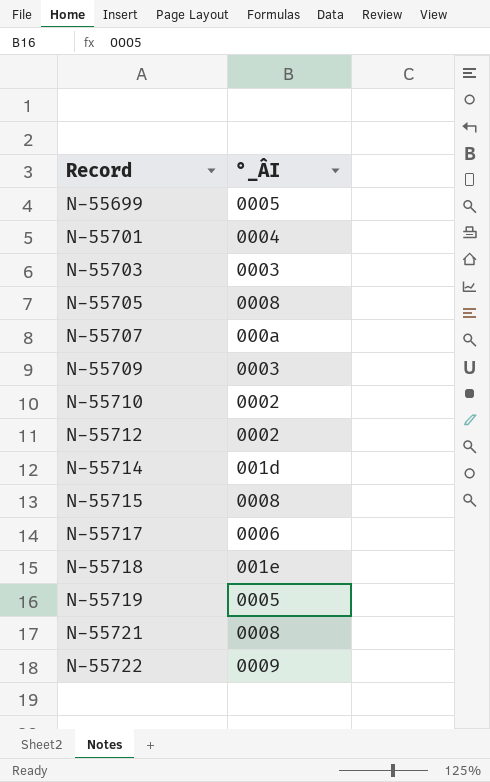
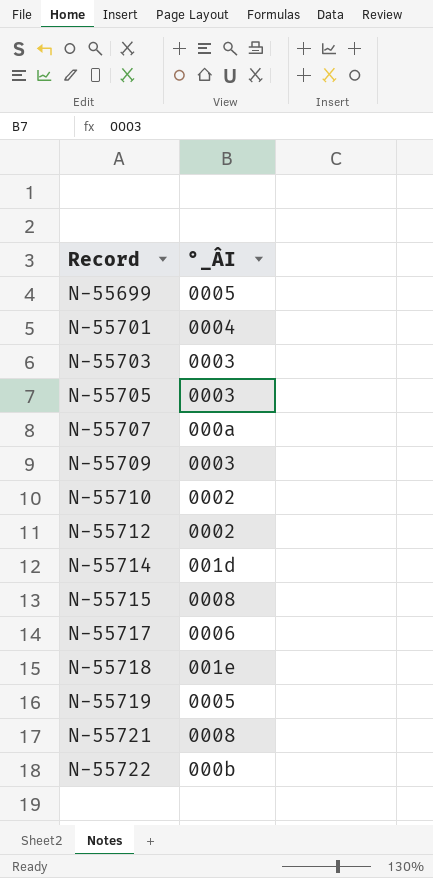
N-55705 | °_ÂI: 0008 -> 0003
N-55722 | °_ÂI: 0009 -> 000b

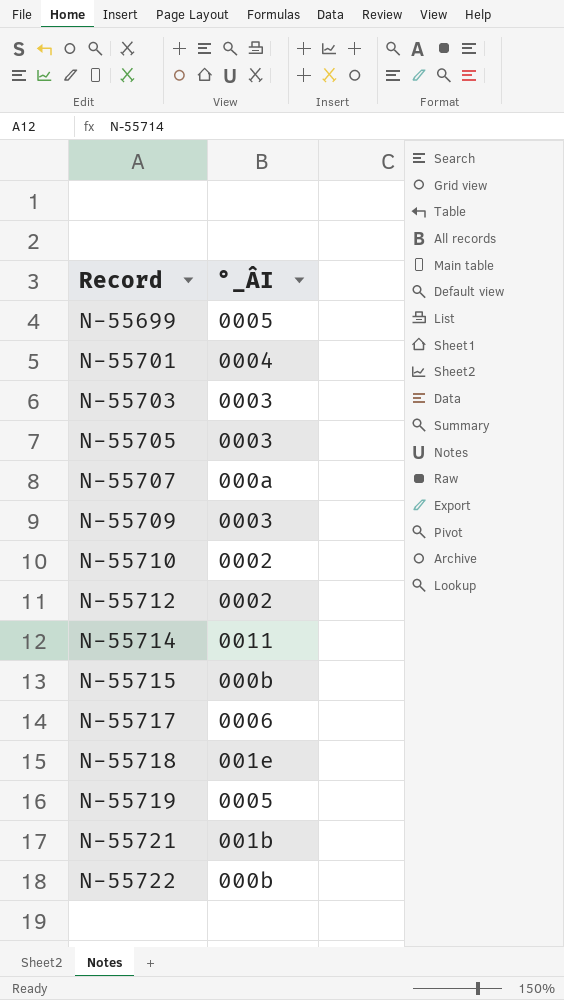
N-55714 | °_ÂI: 001d -> 0011
N-55715 | °_ÂI: 0008 -> 000b
N-55721 | °_ÂI: 0008 -> 001b

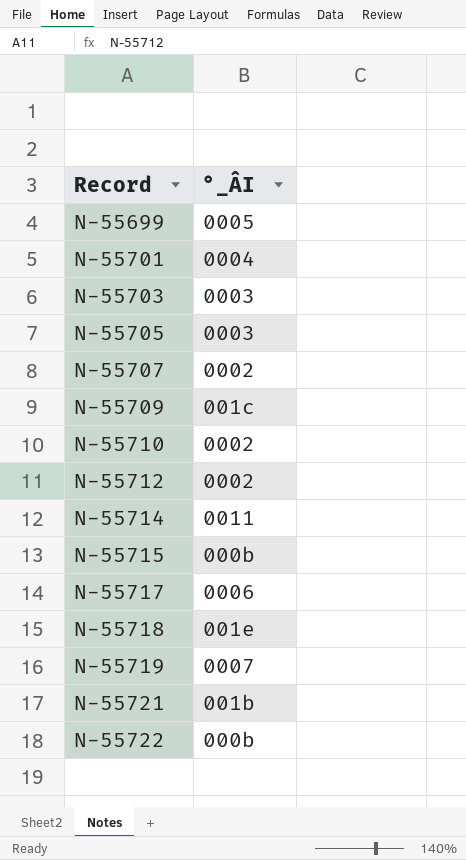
N-55707 | °_ÂI: 000a -> 0002
N-55709 | °_ÂI: 0003 -> 001c
N-55719 | °_ÂI: 0005 -> 0007

